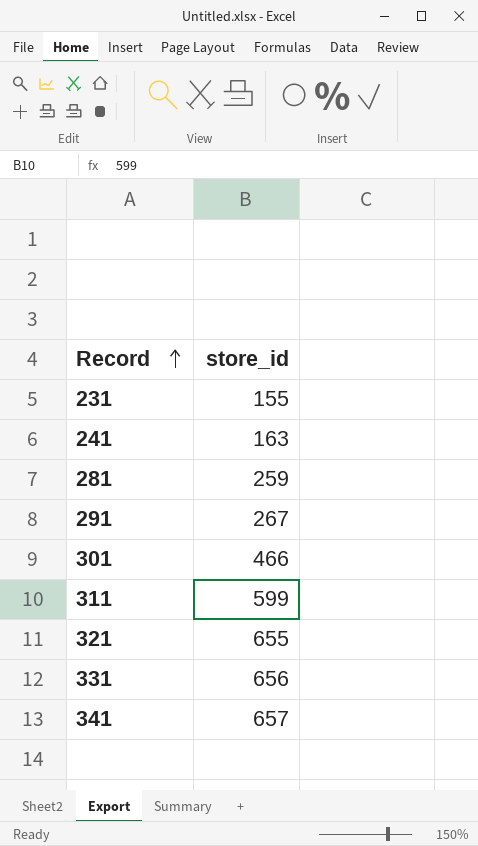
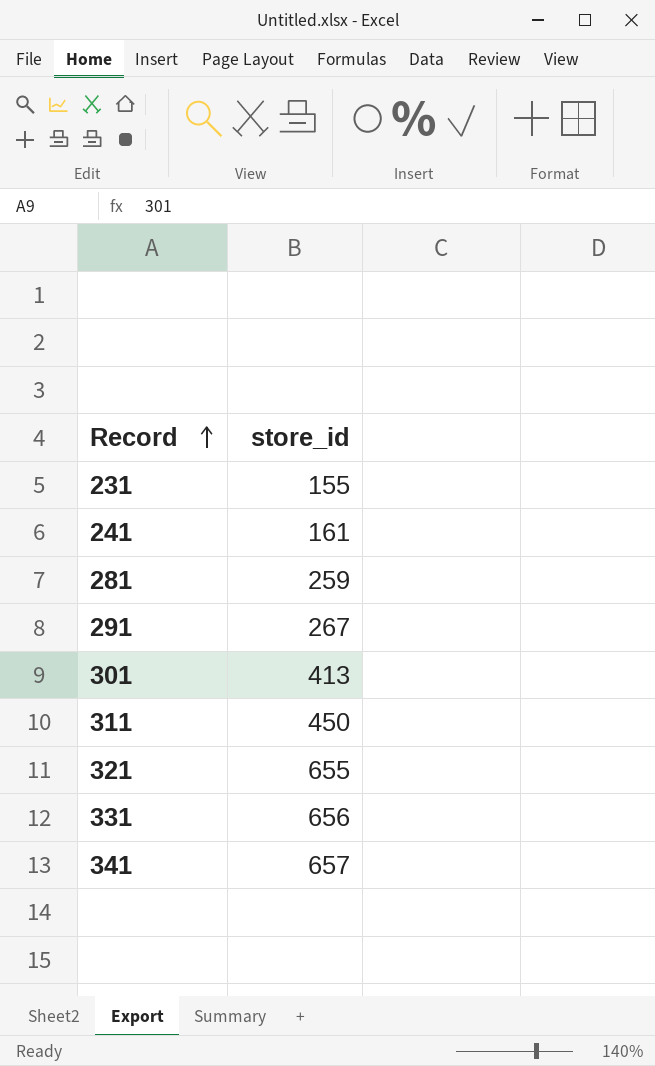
241 | store_id: 163 -> 161
301 | store_id: 466 -> 413
311 | store_id: 599 -> 450

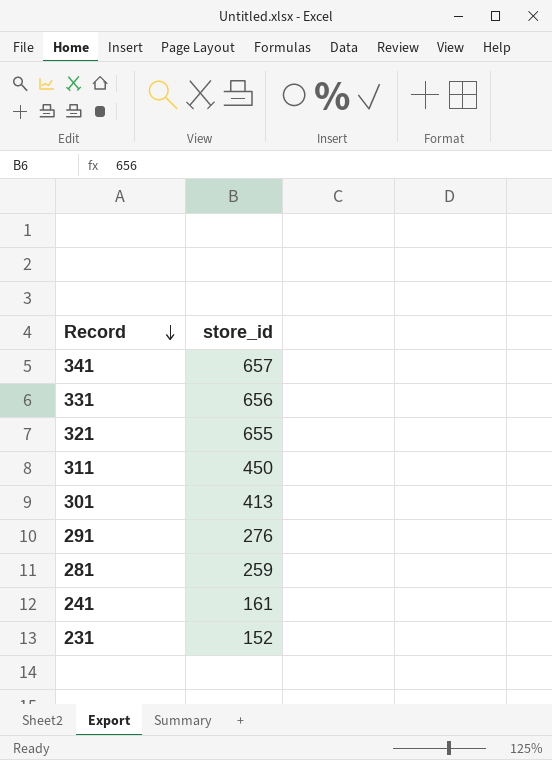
row order: Record ascending -> Record descending
291 | store_id: 267 -> 276
231 | store_id: 155 -> 152

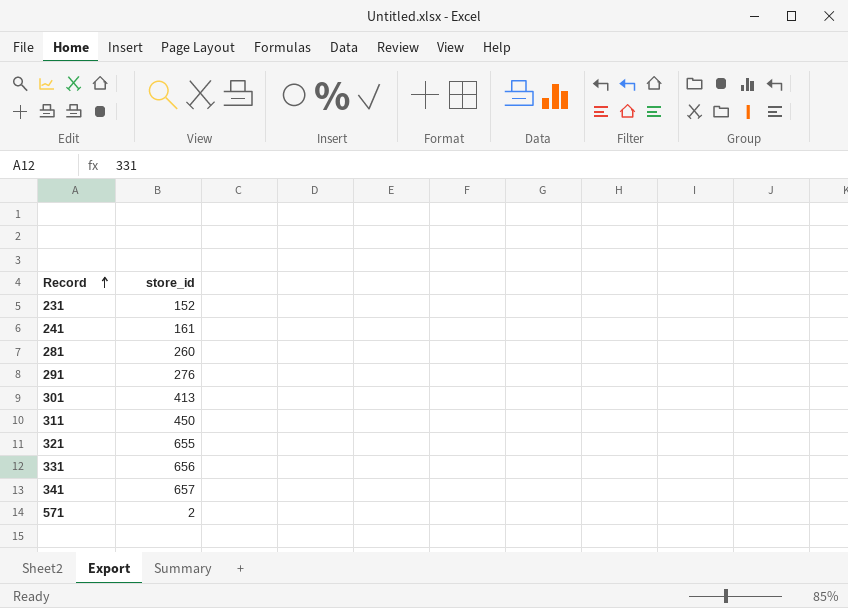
row order: Record descending -> Record ascending
281 | store_id: 259 -> 260
row 571: none -> 2

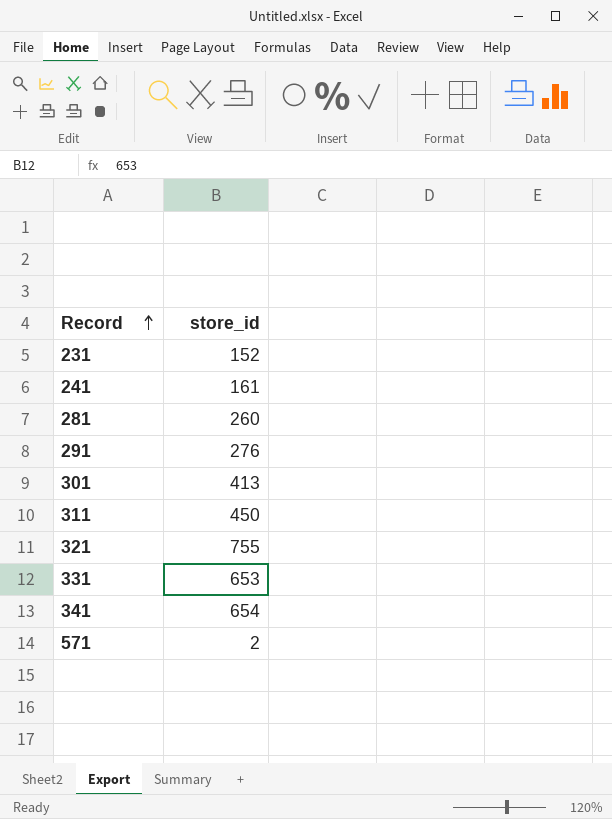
321 | store_id: 655 -> 755
331 | store_id: 656 -> 653
341 | store_id: 657 -> 654

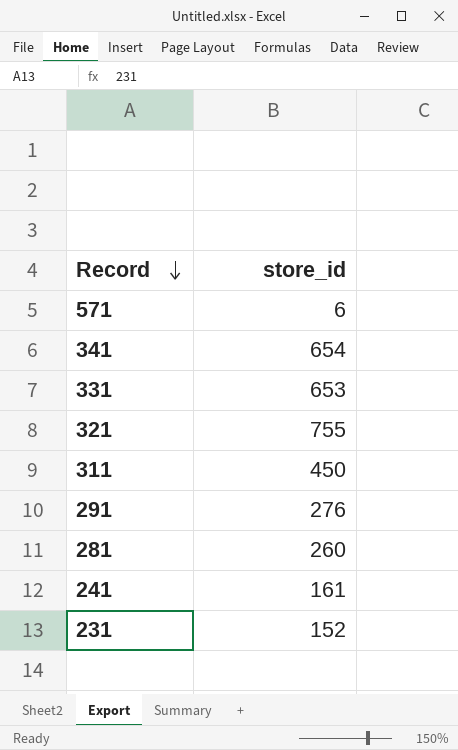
row order: Record ascending -> Record descending
row 301: 413 -> none
571 | store_id: 2 -> 6

